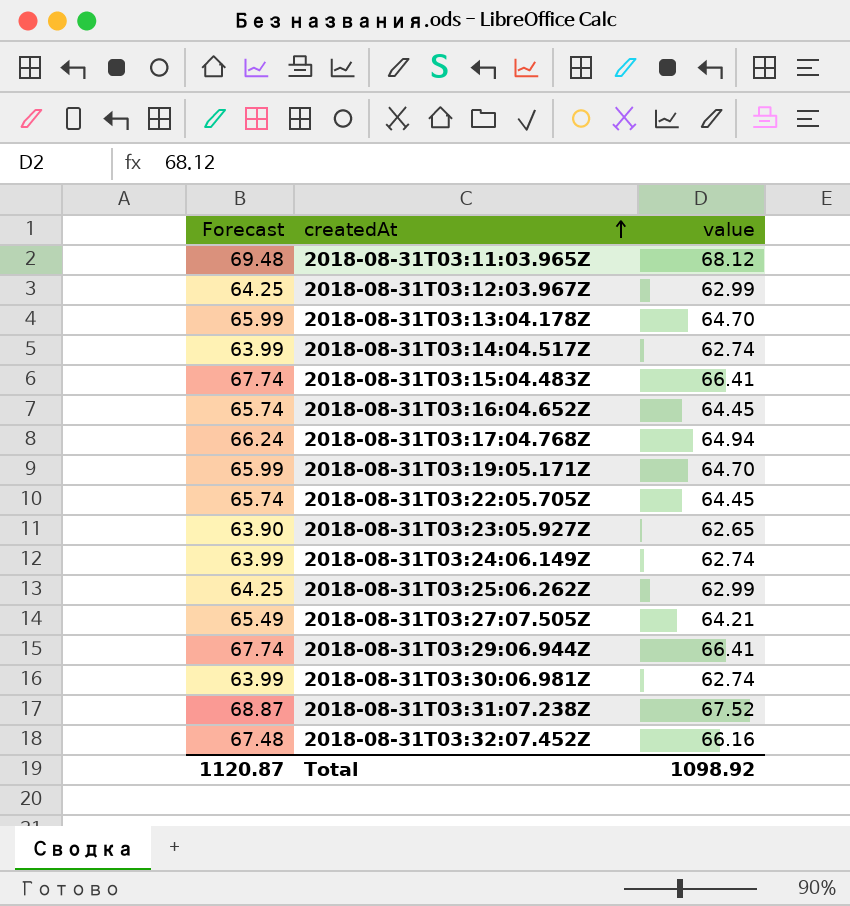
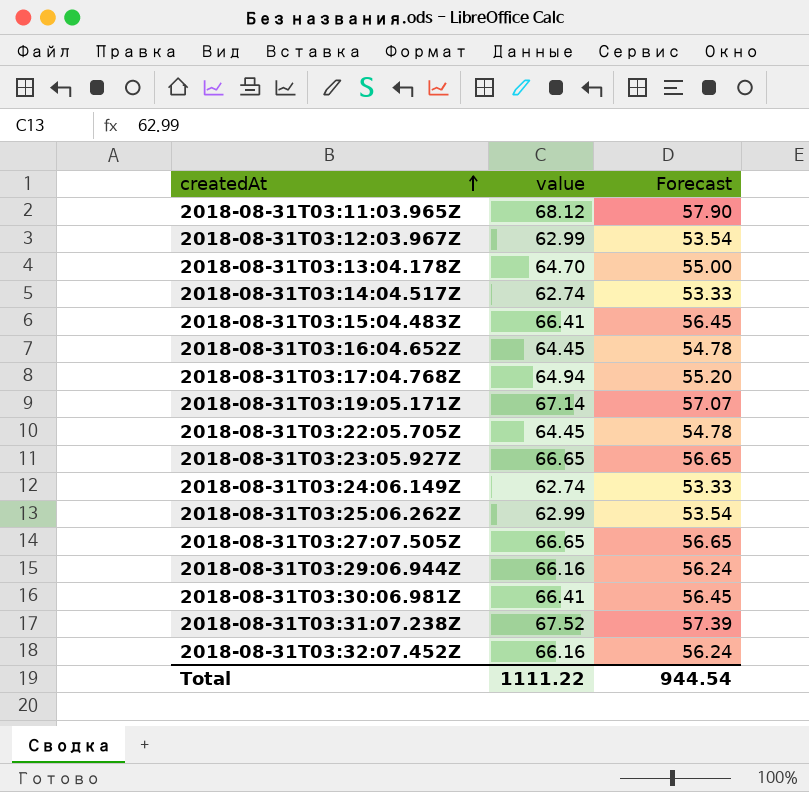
column Forecast | formula: [value] * 1.02 -> [value] * 0.85
column Forecast | position: 1 -> 3
2018-08-31T03:19:05.171Z | value: 64.70 -> 67.14
2018-08-31T03:23:05.927Z | value: 62.65 -> 66.65
2018-08-31T03:27:07.505Z | value: 64.21 -> 66.65
2018-08-31T03:29:06.944Z | value: 66.41 -> 66.16
2018-08-31T03:30:06.981Z | value: 62.74 -> 66.41
Total | value: 1098.92 -> 1111.22
Total | Forecast: 1120.87 -> 944.54

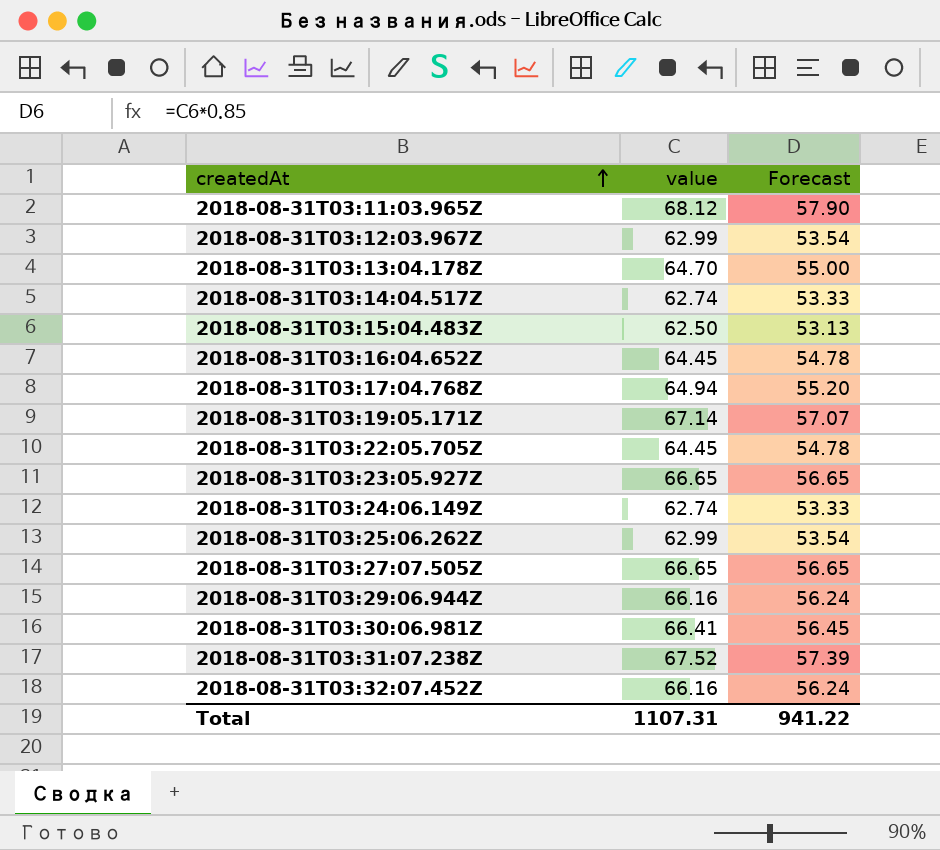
2018-08-31T03:15:04.483Z | value: 66.41 -> 62.50
2018-08-31T03:15:04.483Z | Forecast: 56.45 -> 53.13
Total | value: 1111.22 -> 1107.31
Total | Forecast: 944.54 -> 941.22

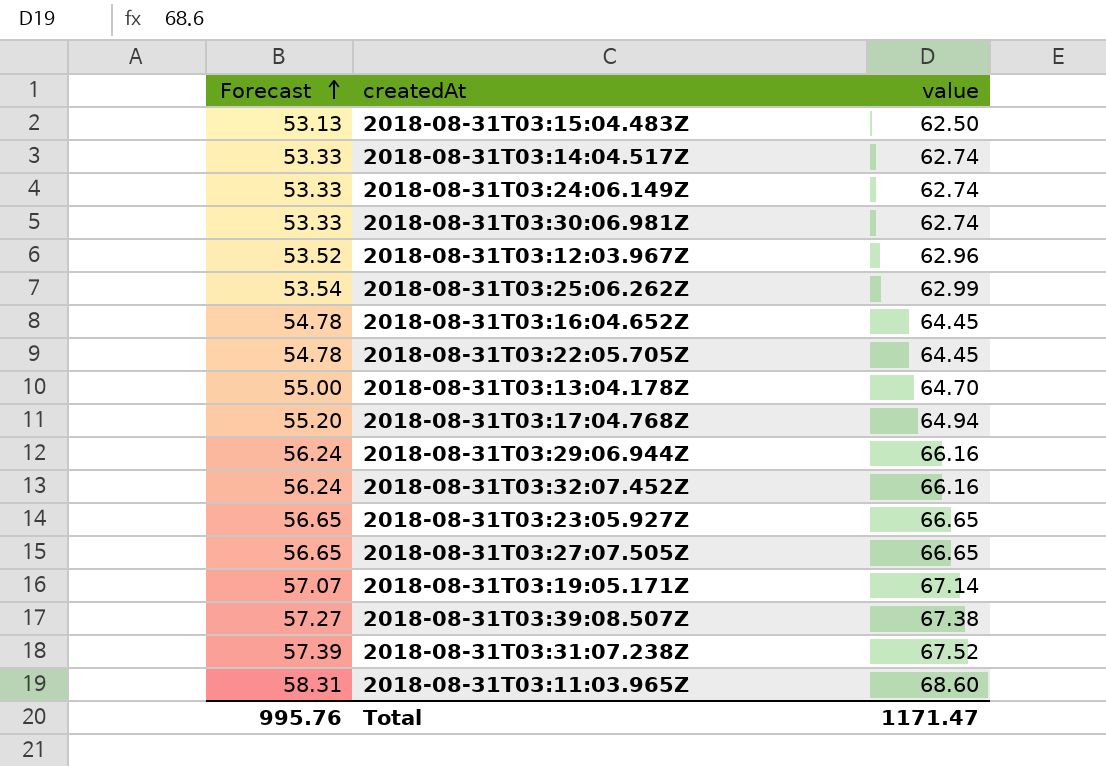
row order: createdAt ascending -> Forecast ascending
column Forecast | position: 3 -> 1
2018-08-31T03:30:06.981Z | Forecast: 56.45 -> 53.33
2018-08-31T03:30:06.981Z | value: 66.41 -> 62.74
2018-08-31T03:12:03.967Z | Forecast: 53.54 -> 53.52
2018-08-31T03:12:03.967Z | value: 62.99 -> 62.96
row 2018-08-31T03:39:08.507Z: none -> 57.27 | 67.38
2018-08-31T03:11:03.965Z | Forecast: 57.90 -> 58.31
2018-08-31T03:11:03.965Z | value: 68.12 -> 68.60
Total | Forecast: 941.22 -> 995.76
Total | value: 1107.31 -> 1171.47

